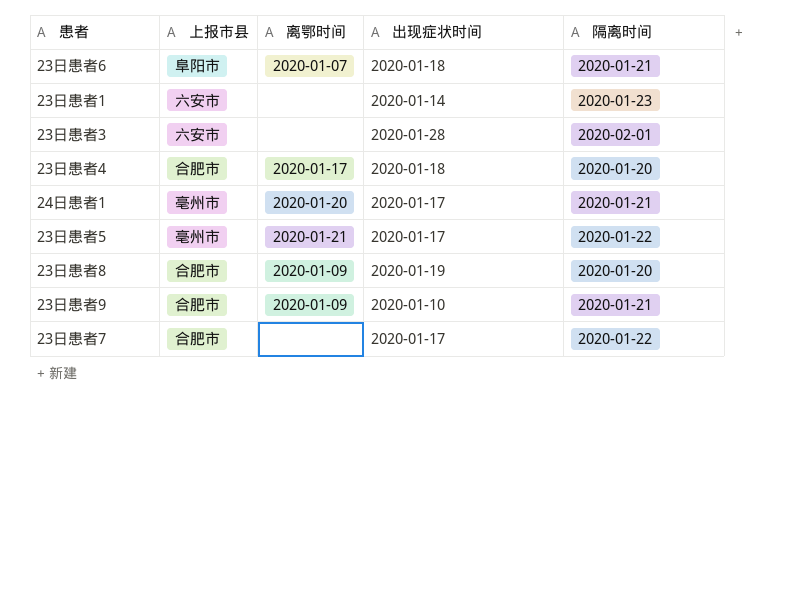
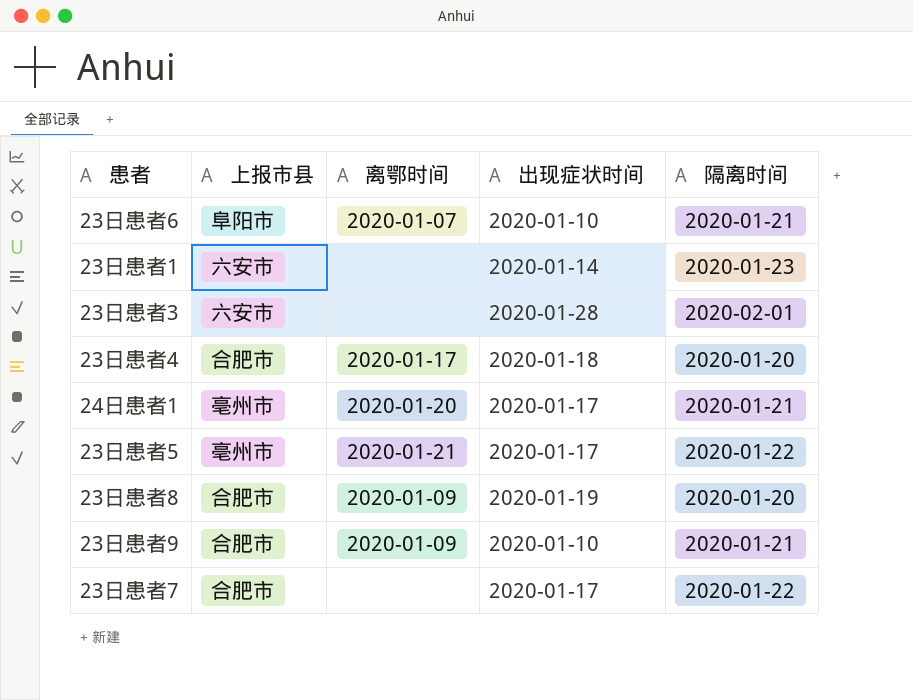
23日患者6 | 出现症状时间: 2020-01-18 -> 2020-01-10

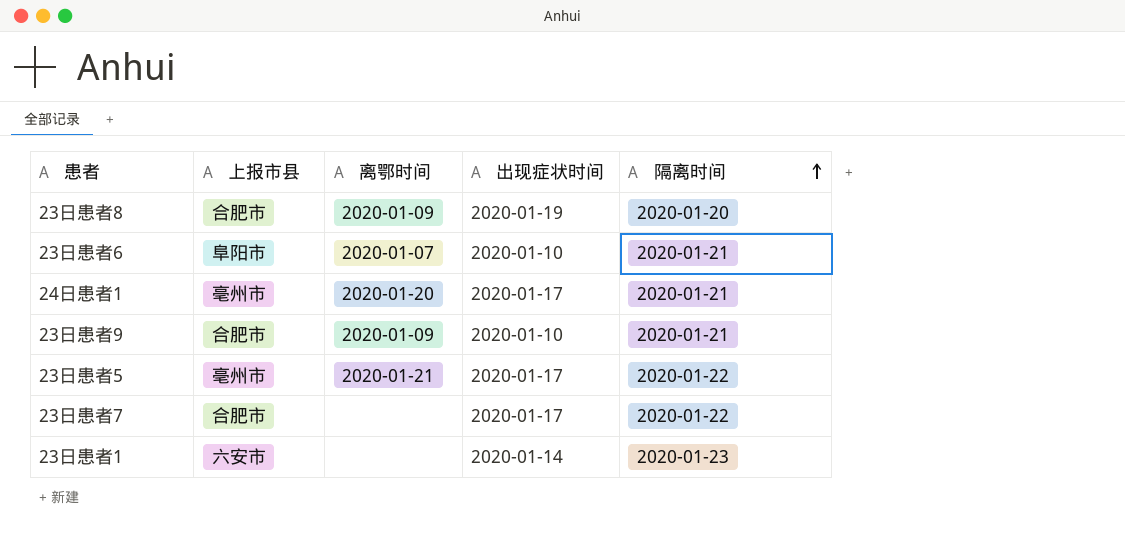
row order: none -> 隔离时间 ascending
row 23日患者3: 六安市 | none | 2020-01-28 | 2020-02-01 -> none
row 23日患者4: 合肥市 | 2020-01-17 | 2020-01-18 | 2020-01-20 -> none

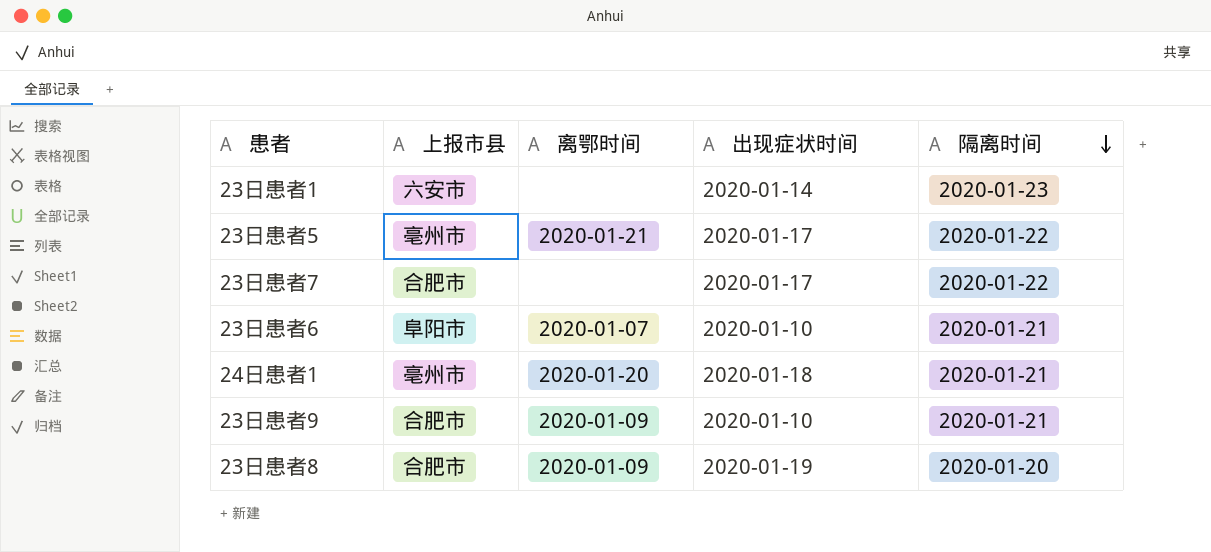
row order: 隔离时间 ascending -> 隔离时间 descending
24日患者1 | 出现症状时间: 2020-01-17 -> 2020-01-18

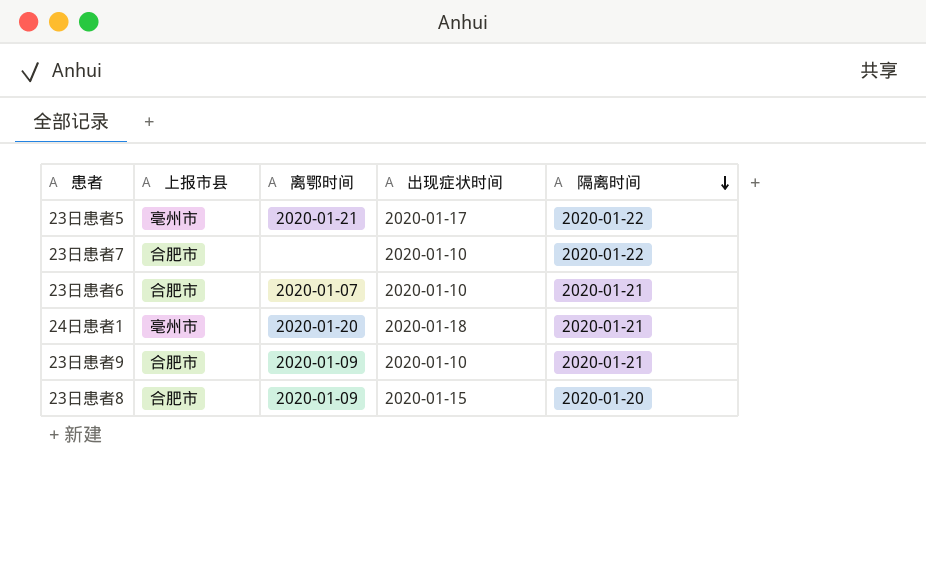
row 23日患者1: 六安市 | none | 2020-01-14 | 2020-01-23 -> none
23日患者7 | 出现症状时间: 2020-01-17 -> 2020-01-10
23日患者6 | 上报市县: 阜阳市 -> 合肥市
23日患者8 | 出现症状时间: 2020-01-19 -> 2020-01-15

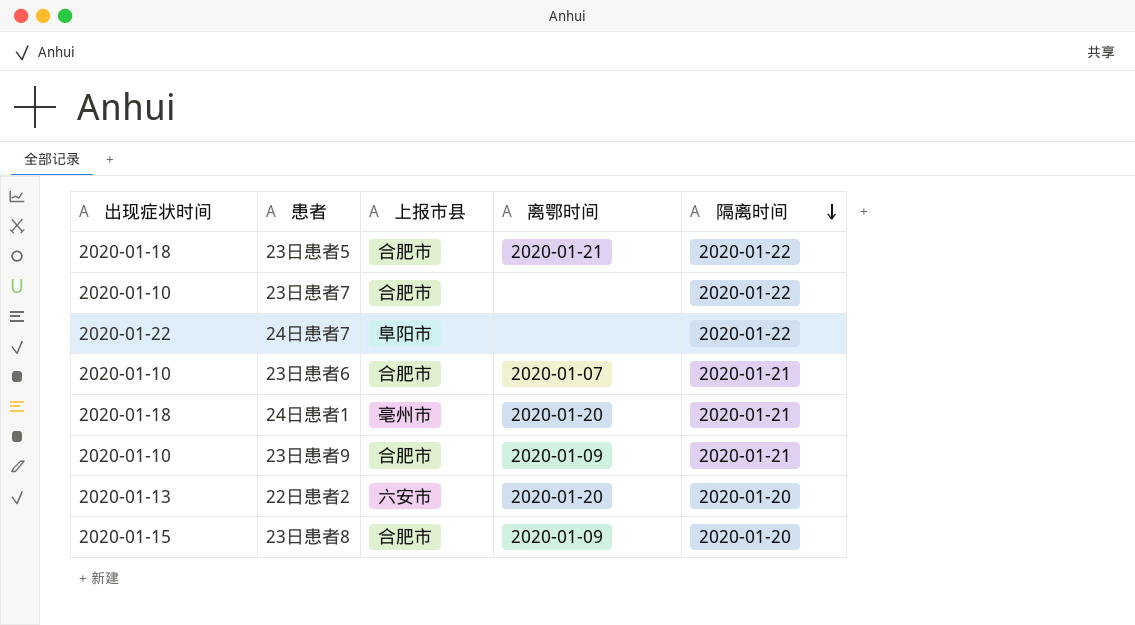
column 出现症状时间 | position: 4 -> 1
23日患者5 | 出现症状时间: 2020-01-17 -> 2020-01-18
23日患者5 | 上报市县: 亳州市 -> 合肥市
row 24日患者7: none -> 2020-01-22 | 阜阳市 | none | 2020-01-22
row 22日患者2: none -> 2020-01-13 | 六安市 | 2020-01-20 | 2020-01-20

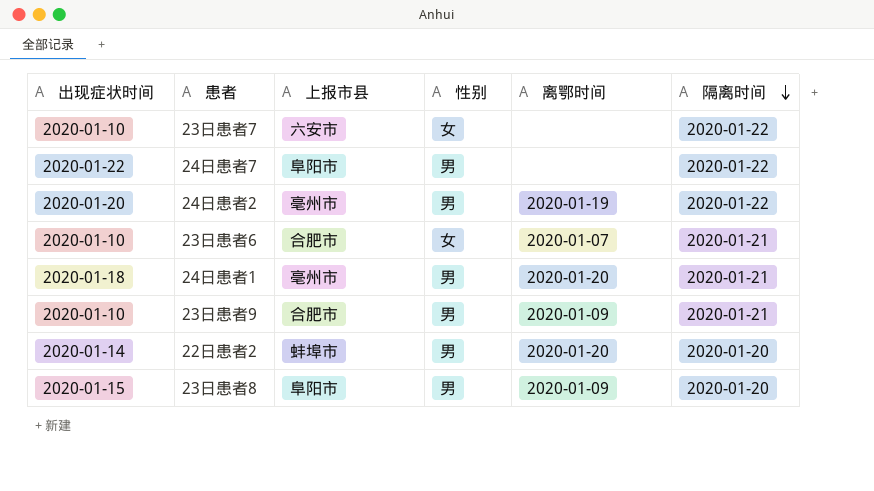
column 性别 | position: none -> 4
row 23日患者5: 2020-01-18 | 合肥市 | 2020-01-21 | 2020-01-22 -> none
23日患者7 | 上报市县: 合肥市 -> 六安市
row 24日患者2: none -> 2020-01-20 | 亳州市 | 男 | 2020-01-19 | 2020-01-22
22日患者2 | 出现症状时间: 2020-01-13 -> 2020-01-14
22日患者2 | 上报市县: 六安市 -> 蚌埠市
23日患者8 | 上报市县: 合肥市 -> 阜阳市

